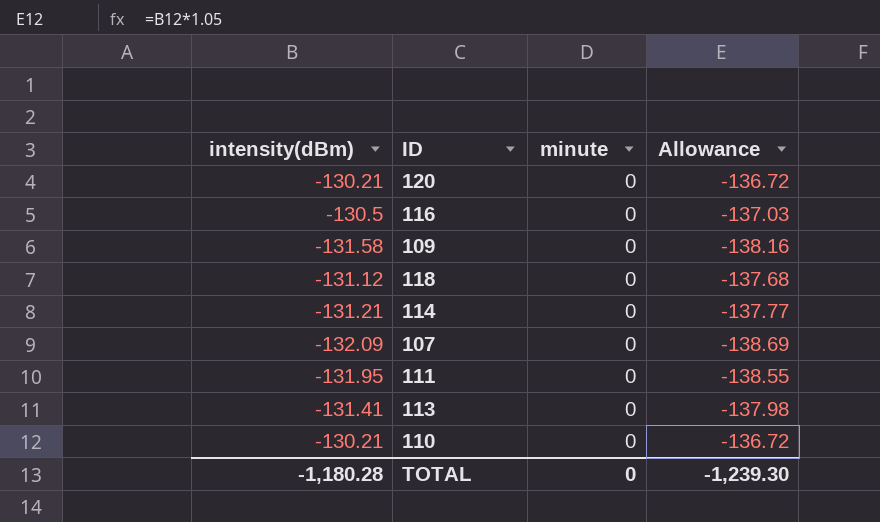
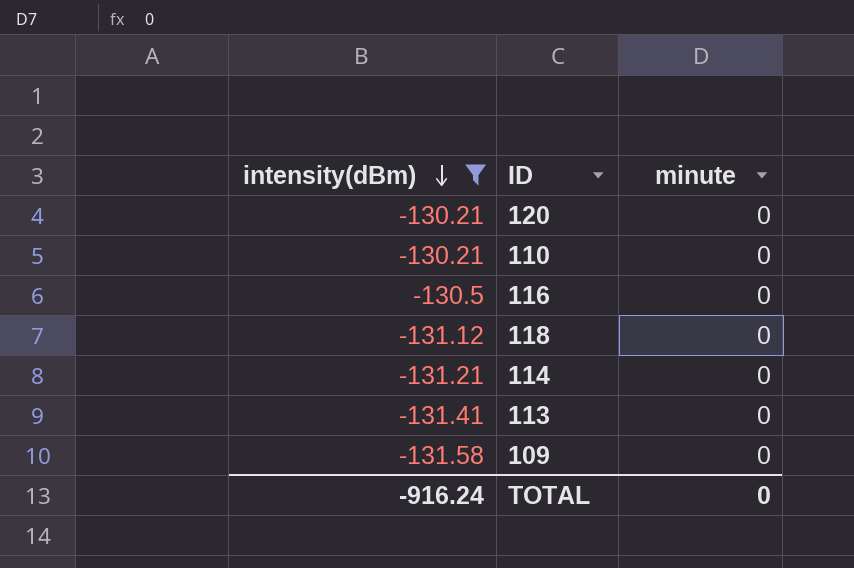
filter: none -> intensity(dBm) >= -131.58
row order: none -> intensity(dBm) descending
column Allowance | formula: [intensity(dBm)] * 1.05 -> none
TOTAL | intensity(dBm): -1,180.28 -> -916.24

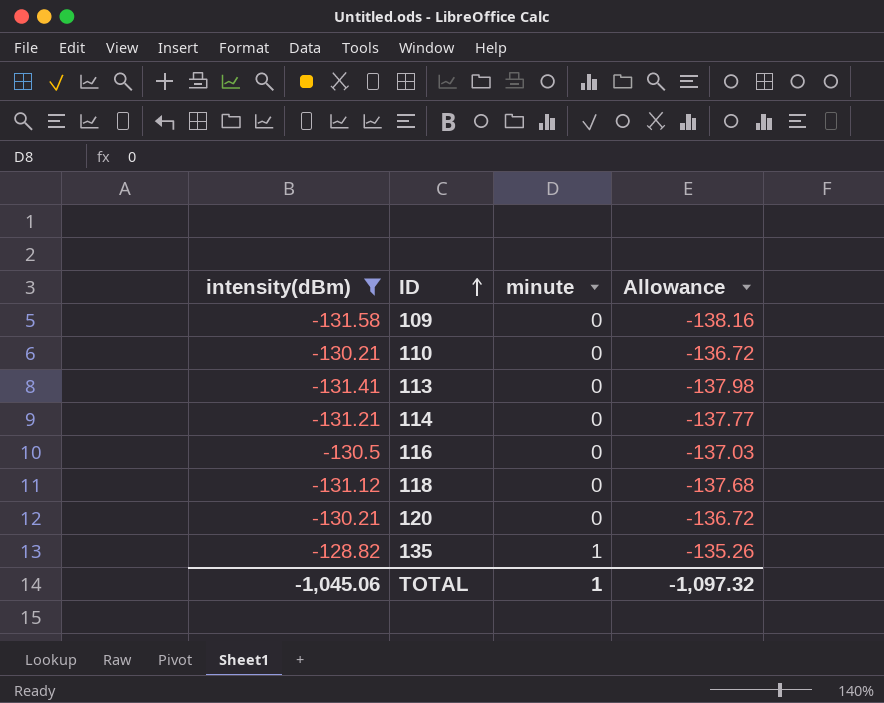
row order: intensity(dBm) descending -> ID ascending
column Allowance | formula: none -> [intensity(dBm)] * 1.05
row 135: none -> -128.82 | 1 | -135.26
TOTAL | intensity(dBm): -916.24 -> -1,045.06
TOTAL | minute: 0 -> 1

